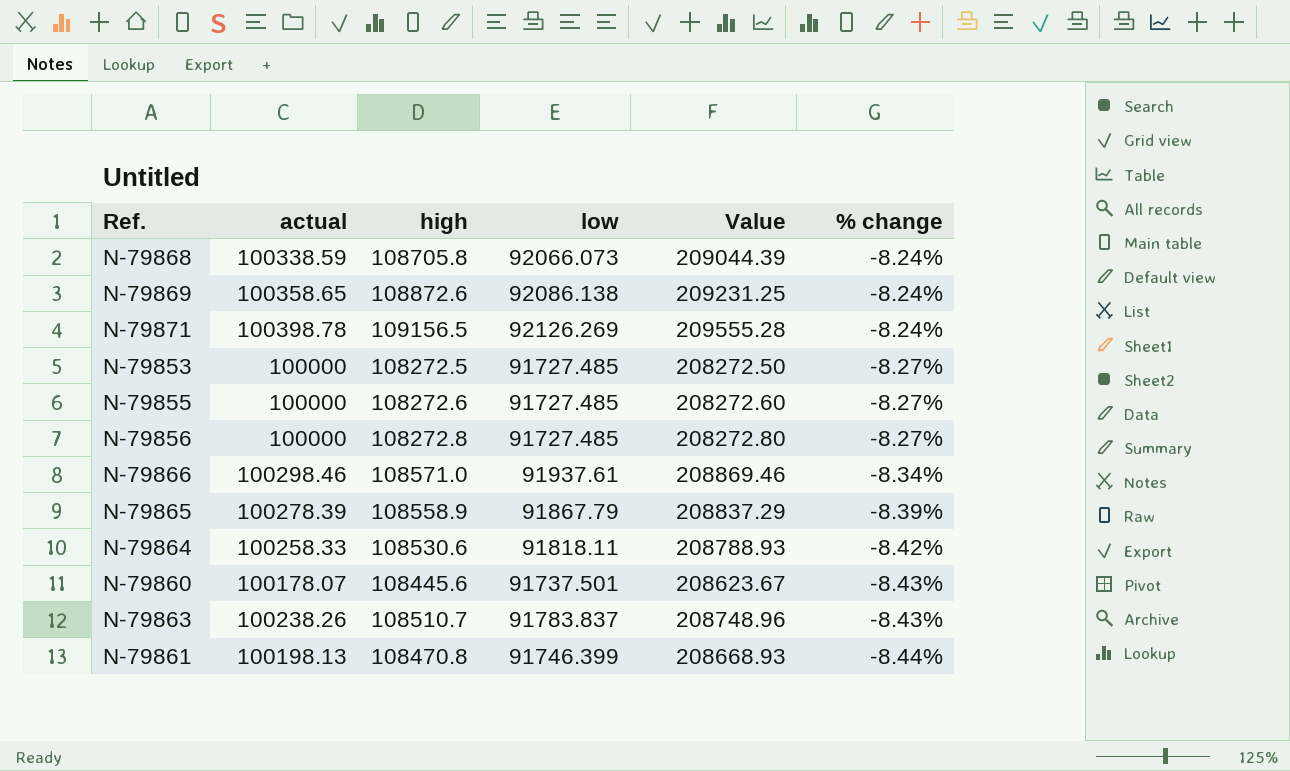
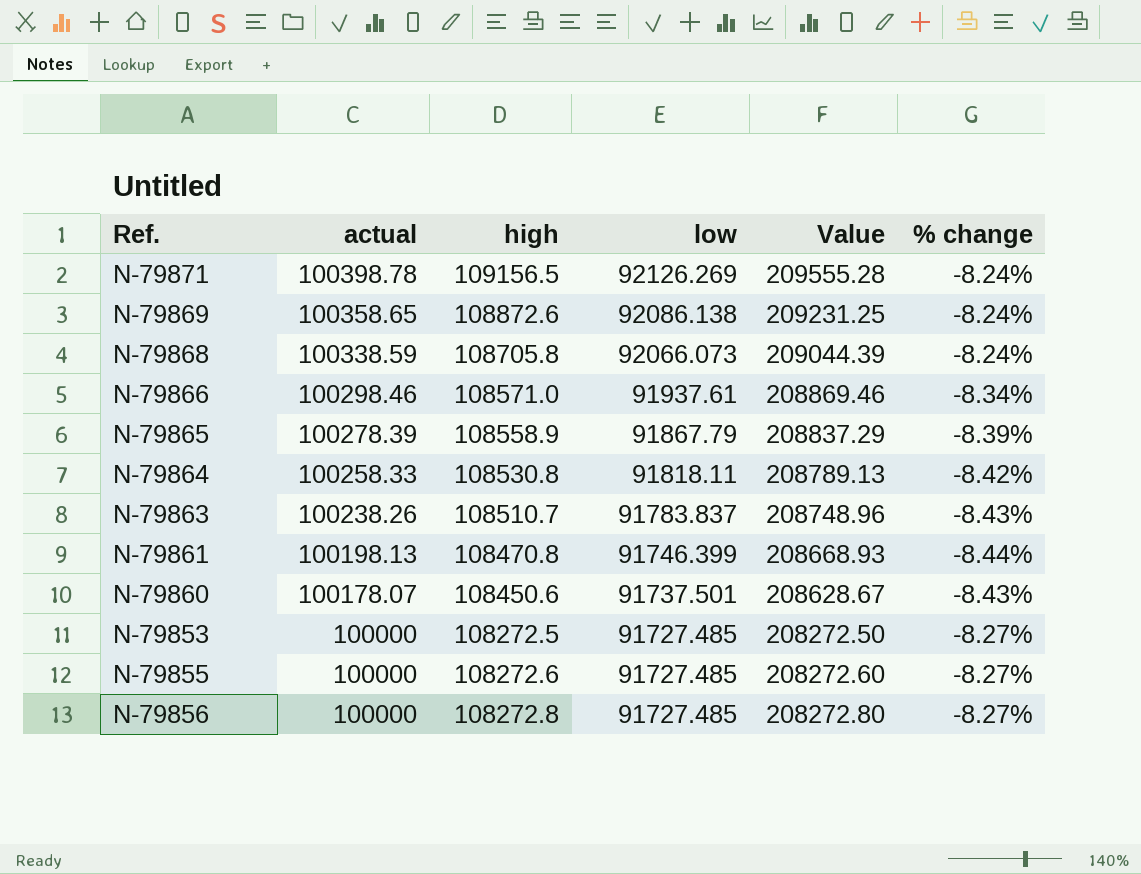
row order: % change descending -> actual descending
N-79864 | high: 108530.6 -> 108530.8
N-79864 | Value: 208788.93 -> 208789.13
N-79860 | high: 108445.6 -> 108450.6
N-79860 | Value: 208623.67 -> 208628.67

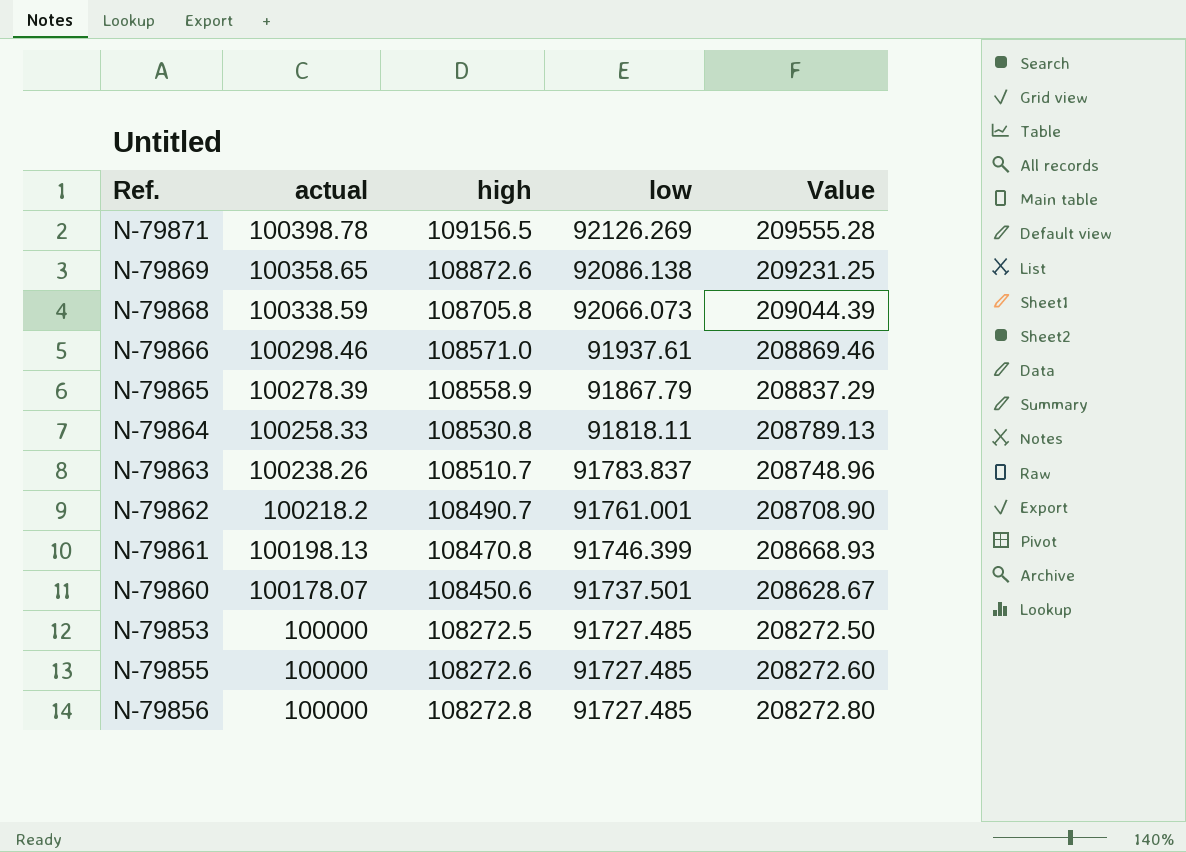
column % change | formula: ([low] - [actual]) / [actual] -> none
row N-79862: none -> 100218.2 | 108490.7 | 91761.001 | 208708.90

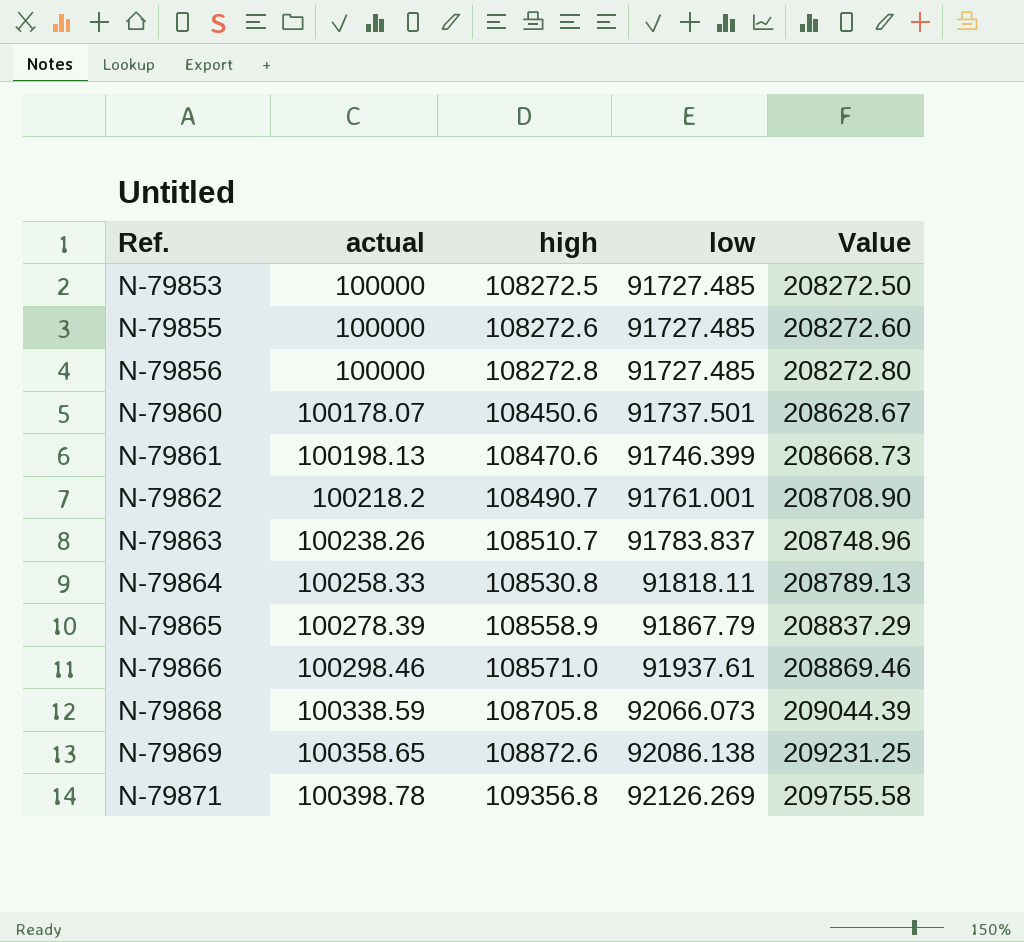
row order: actual descending -> Ref. ascending
N-79861 | high: 108470.8 -> 108470.6
N-79861 | Value: 208668.93 -> 208668.73
N-79871 | high: 109156.5 -> 109356.8
N-79871 | Value: 209555.28 -> 209755.58

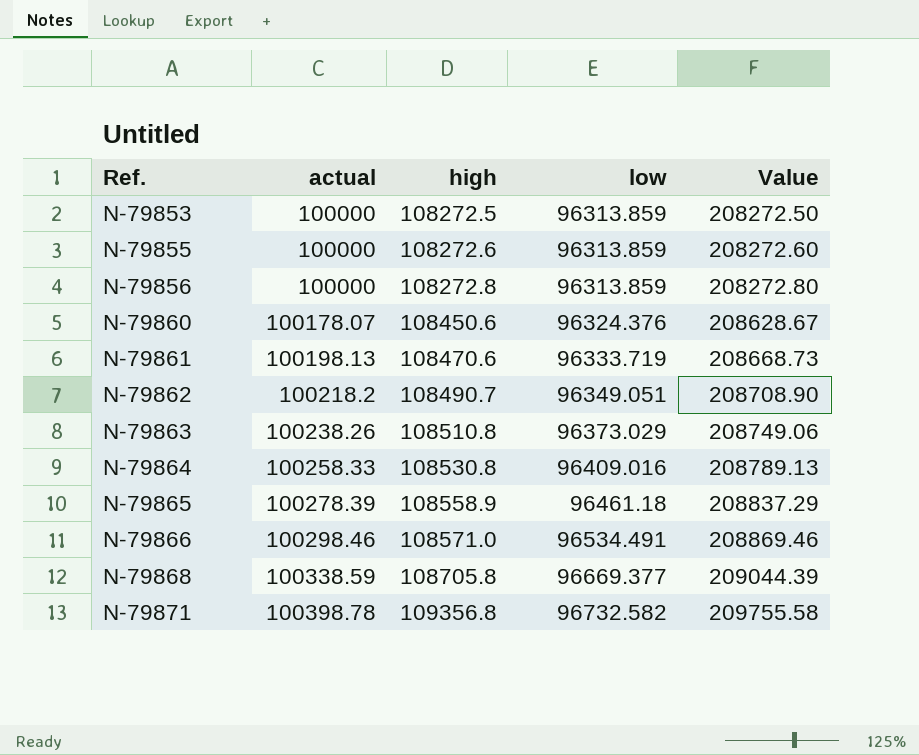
row N-79869: 100358.65 | 108872.6 | 92086.138 | 209231.25 -> none
N-79853 | low: 91727.485 -> 96313.859
N-79855 | low: 91727.485 -> 96313.859
N-79856 | low: 91727.485 -> 96313.859
N-79860 | low: 91737.501 -> 96324.376
N-79861 | low: 91746.399 -> 96333.719
N-79862 | low: 91761.001 -> 96349.051
N-79863 | high: 108510.7 -> 108510.8
N-79863 | low: 91783.837 -> 96373.029
N-79863 | Value: 208748.96 -> 208749.06
N-79864 | low: 91818.11 -> 96409.016
N-79865 | low: 91867.79 -> 96461.18
N-79866 | low: 91937.61 -> 96534.491
N-79868 | low: 92066.073 -> 96669.377
N-79871 | low: 92126.269 -> 96732.582

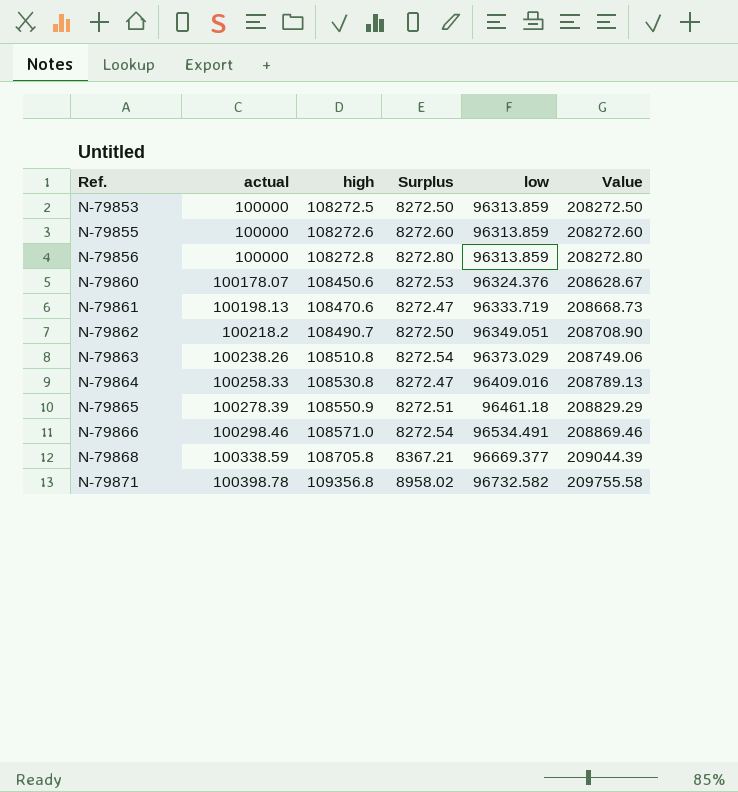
column Surplus | formula: none -> [high] - [actual]
N-79865 | high: 108558.9 -> 108550.9
N-79865 | Value: 208837.29 -> 208829.29

